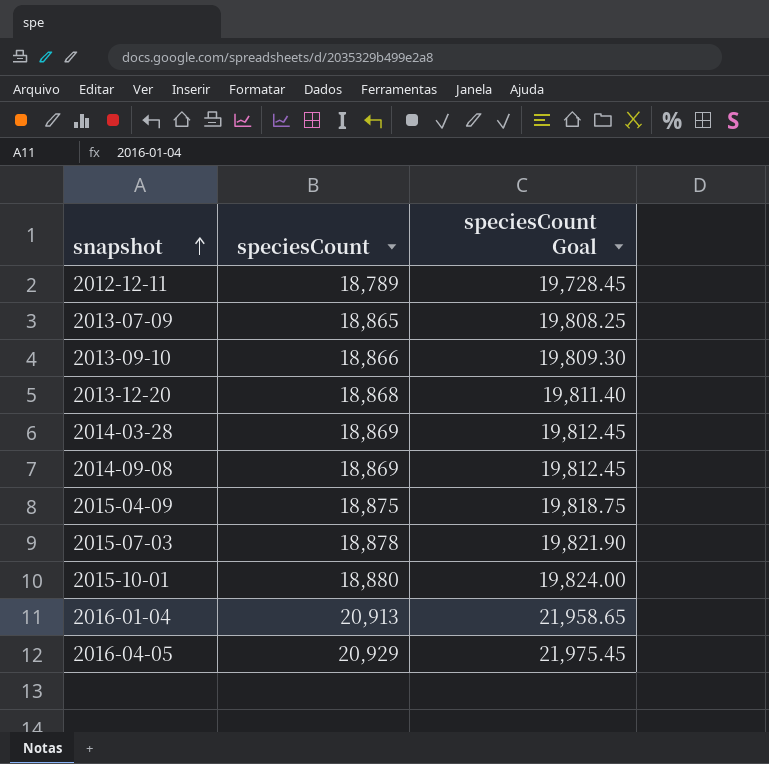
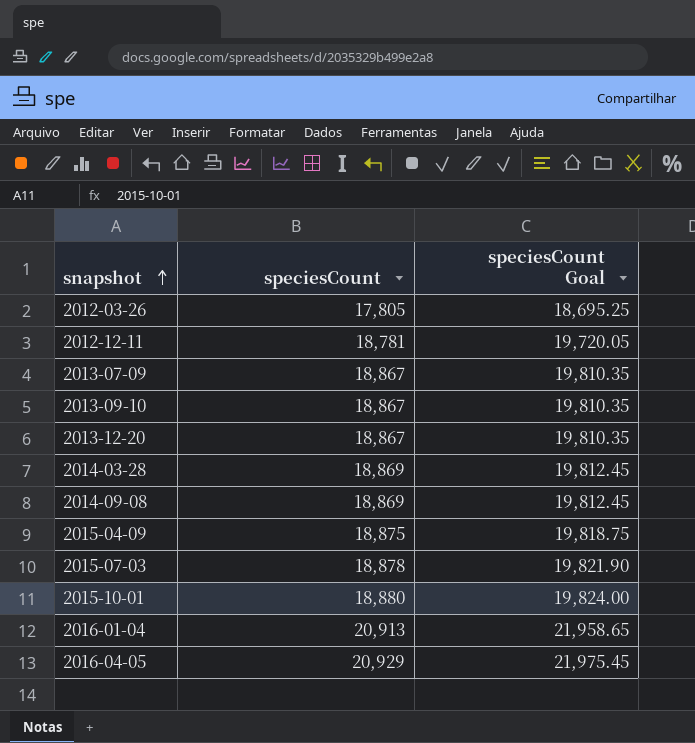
row 2012-03-26: none -> 17,805 | 18,695.25
2012-12-11 | speciesCount: 18,789 -> 18,781
2012-12-11 | speciesCount Goal: 19,728.45 -> 19,720.05
2013-07-09 | speciesCount: 18,865 -> 18,867
2013-07-09 | speciesCount Goal: 19,808.25 -> 19,810.35
2013-09-10 | speciesCount: 18,866 -> 18,867
2013-09-10 | speciesCount Goal: 19,809.30 -> 19,810.35
2013-12-20 | speciesCount: 18,868 -> 18,867
2013-12-20 | speciesCount Goal: 19,811.40 -> 19,810.35

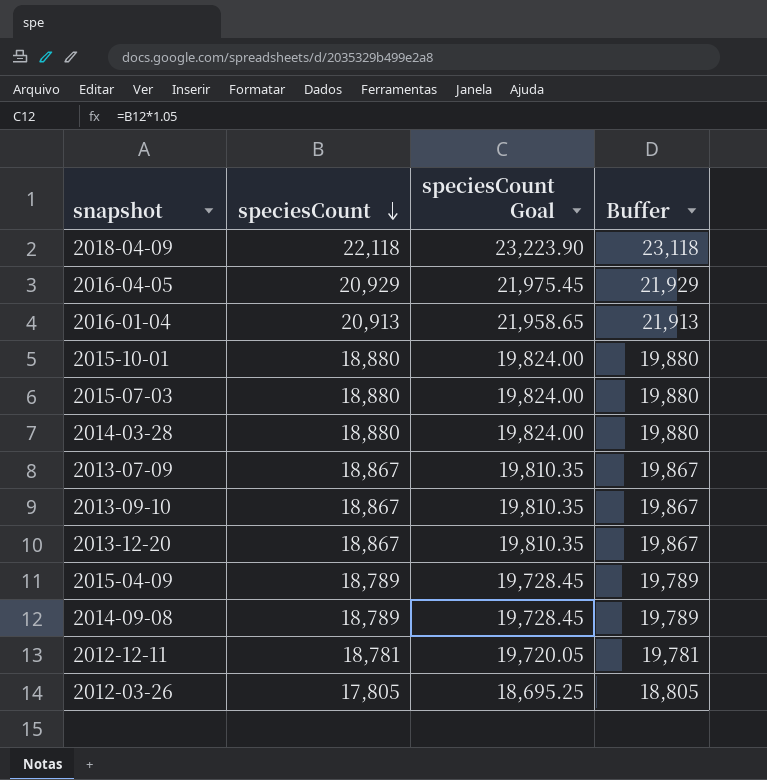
row order: snapshot ascending -> speciesCount descending
column Buffer | formula: none -> [speciesCount] + 1000
row 2018-04-09: none -> 22,118 | 23,223.90 | 23,118
2015-07-03 | speciesCount: 18,878 -> 18,880
2015-07-03 | speciesCount Goal: 19,821.90 -> 19,824.00
2014-03-28 | speciesCount: 18,869 -> 18,880
2014-03-28 | speciesCount Goal: 19,812.45 -> 19,824.00
2015-04-09 | speciesCount: 18,875 -> 18,789
2015-04-09 | speciesCount Goal: 19,818.75 -> 19,728.45
2014-09-08 | speciesCount: 18,869 -> 18,789
2014-09-08 | speciesCount Goal: 19,812.45 -> 19,728.45

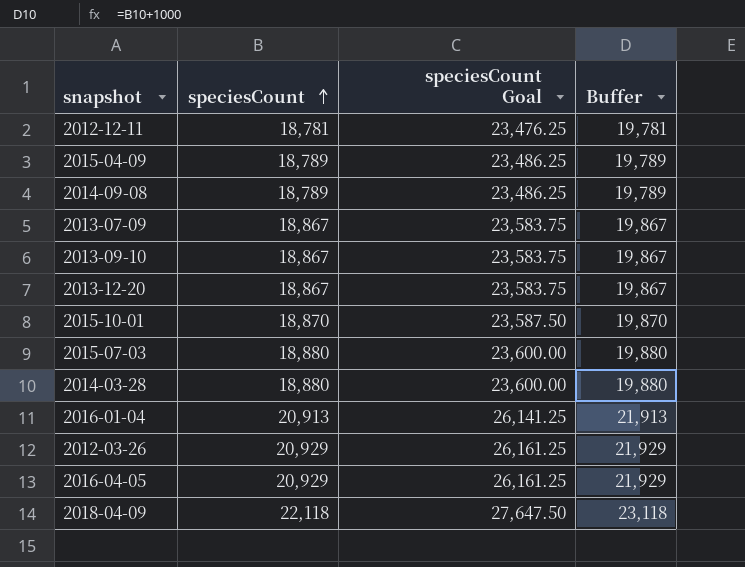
row order: speciesCount descending -> speciesCount ascending
column speciesCount Goal | formula: [speciesCount] * 1.05 -> [speciesCount] * 1.25
2015-10-01 | speciesCount: 18,880 -> 18,870
2015-10-01 | Buffer: 19,880 -> 19,870
2012-03-26 | speciesCount: 17,805 -> 20,929
2012-03-26 | Buffer: 18,805 -> 21,929

